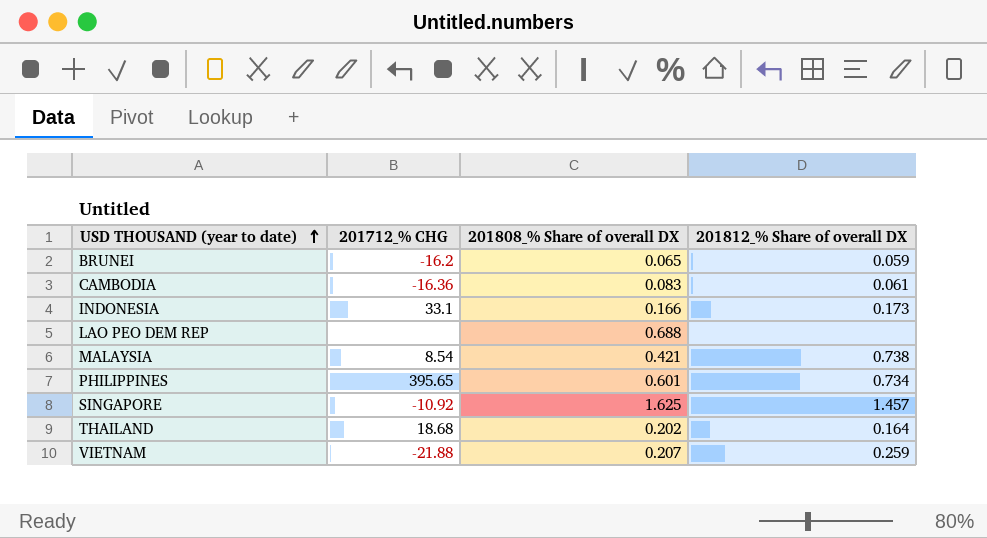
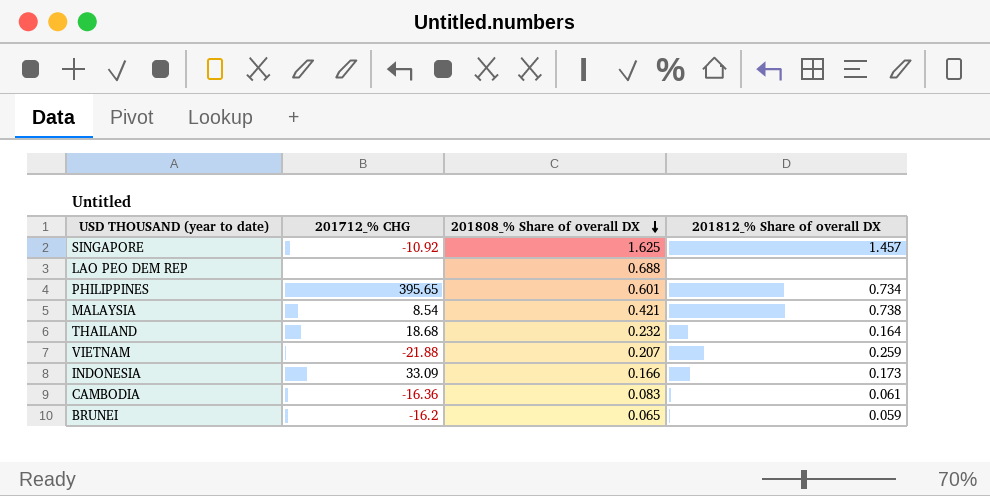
row order: USD THOUSAND (year to date) ascending -> 201808_% Share of overall DX descending
THAILAND | 201808_% Share of overall DX: 0.202 -> 0.232
INDONESIA | 201712_% CHG: 33.1 -> 33.09

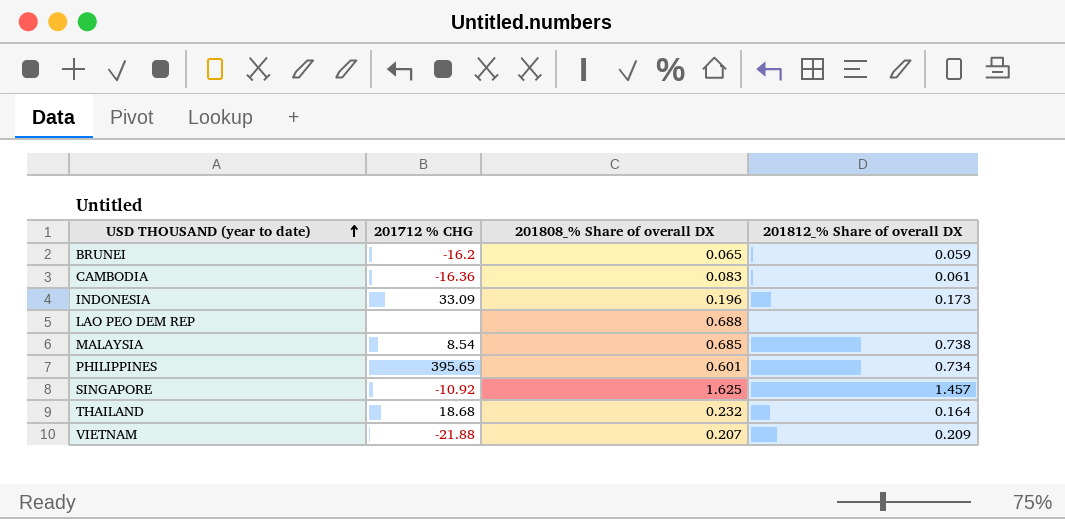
row order: 201808_% Share of overall DX descending -> USD THOUSAND (year to date) ascending
column name: 201712_% CHG -> 201712 % CHG
INDONESIA | 201808_% Share of overall DX: 0.166 -> 0.196
MALAYSIA | 201808_% Share of overall DX: 0.421 -> 0.685
VIETNAM | 201812_% Share of overall DX: 0.259 -> 0.209

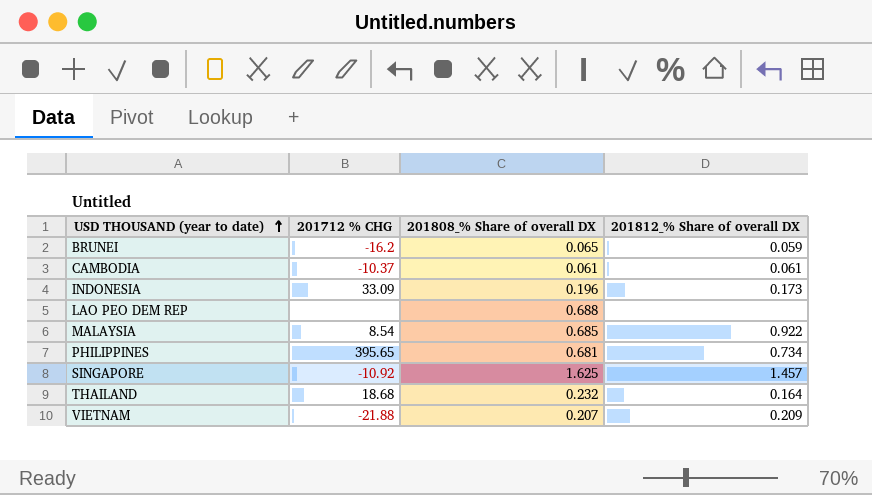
CAMBODIA | 201712 % CHG: -16.36 -> -10.37
CAMBODIA | 201808_% Share of overall DX: 0.083 -> 0.061
MALAYSIA | 201812_% Share of overall DX: 0.738 -> 0.922
PHILIPPINES | 201808_% Share of overall DX: 0.601 -> 0.681

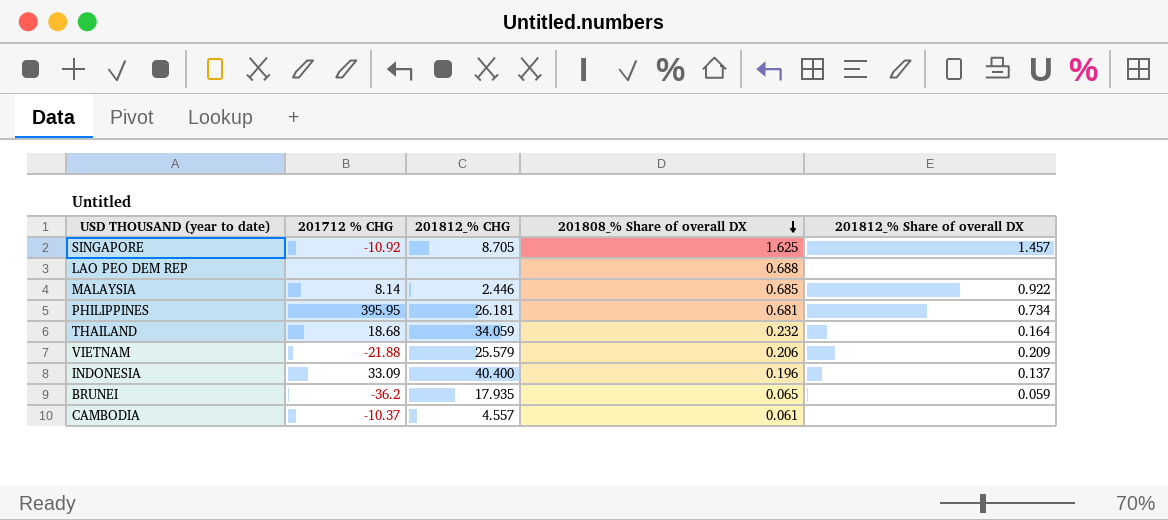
row order: USD THOUSAND (year to date) ascending -> 201808_% Share of overall DX descending
column 201812_% CHG | position: none -> 3
MALAYSIA | 201712 % CHG: 8.54 -> 8.14
PHILIPPINES | 201712 % CHG: 395.65 -> 395.95
VIETNAM | 201808_% Share of overall DX: 0.207 -> 0.206
INDONESIA | 201812_% Share of overall DX: 0.173 -> 0.137
BRUNEI | 201712 % CHG: -16.2 -> -36.2
CAMBODIA | 201812_% Share of overall DX: 0.061 -> none

